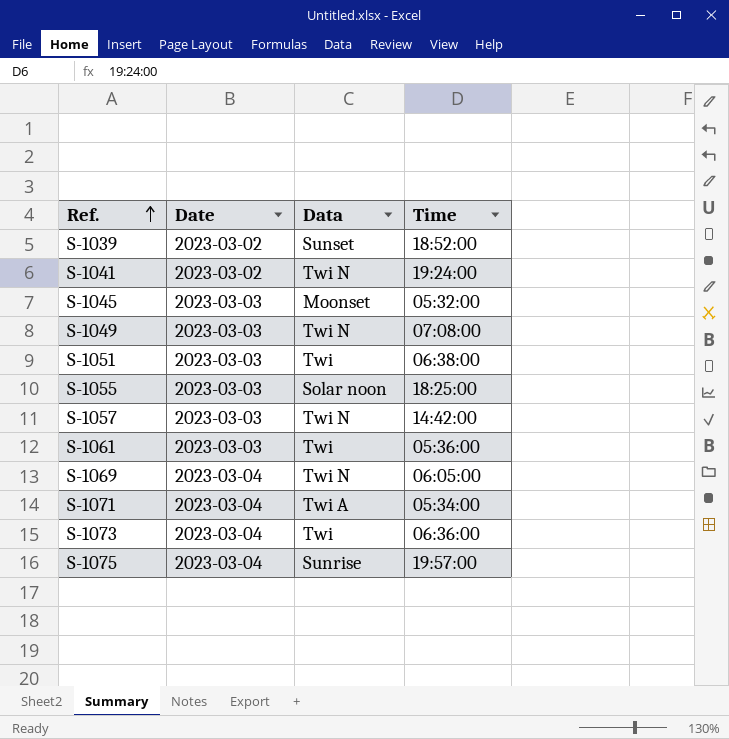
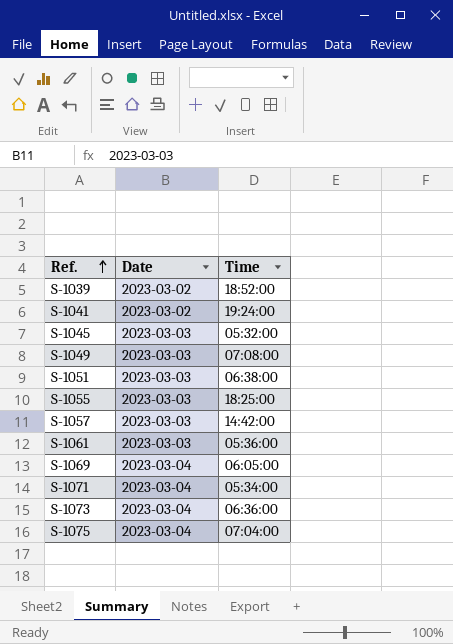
column Data | position: 3 -> none
S-1075 | Time: 19:57:00 -> 07:04:00

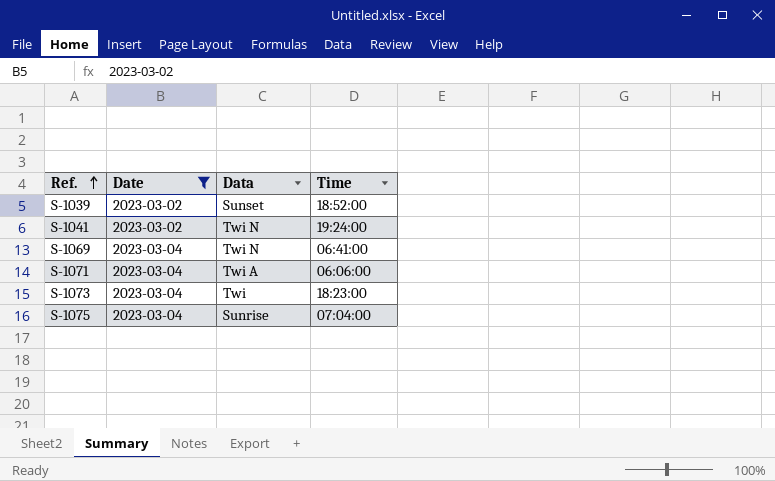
filter: none -> Date != 2023-03-03
column Data | position: none -> 3
S-1069 | Time: 06:05:00 -> 06:41:00
S-1071 | Time: 05:34:00 -> 06:06:00
S-1073 | Time: 06:36:00 -> 18:23:00

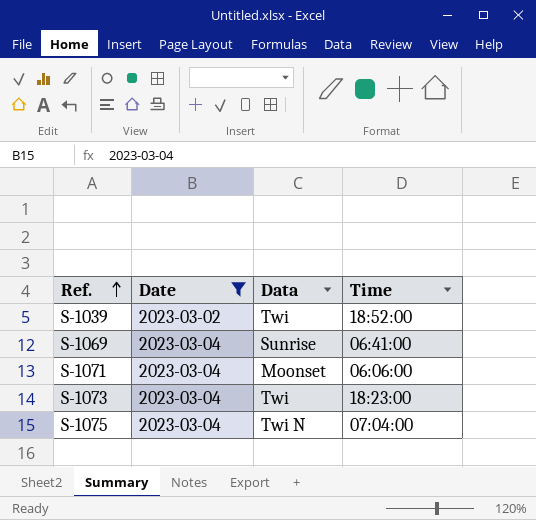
row S-1041: 2023-03-02 | Twi N | 19:24:00 -> none
S-1039 | Data: Sunset -> Twi
S-1069 | Data: Twi N -> Sunrise
S-1071 | Data: Twi A -> Moonset
S-1075 | Data: Sunrise -> Twi N

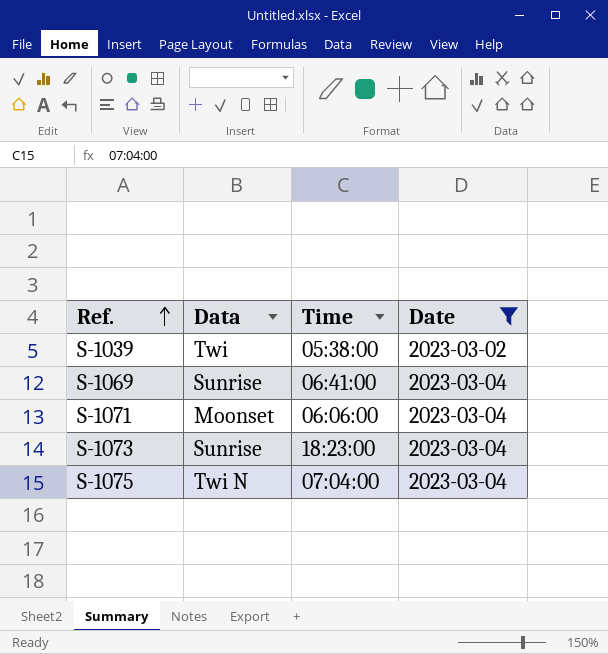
column Date | position: 2 -> 4
S-1039 | Time: 18:52:00 -> 05:38:00
S-1073 | Data: Twi -> Sunrise

